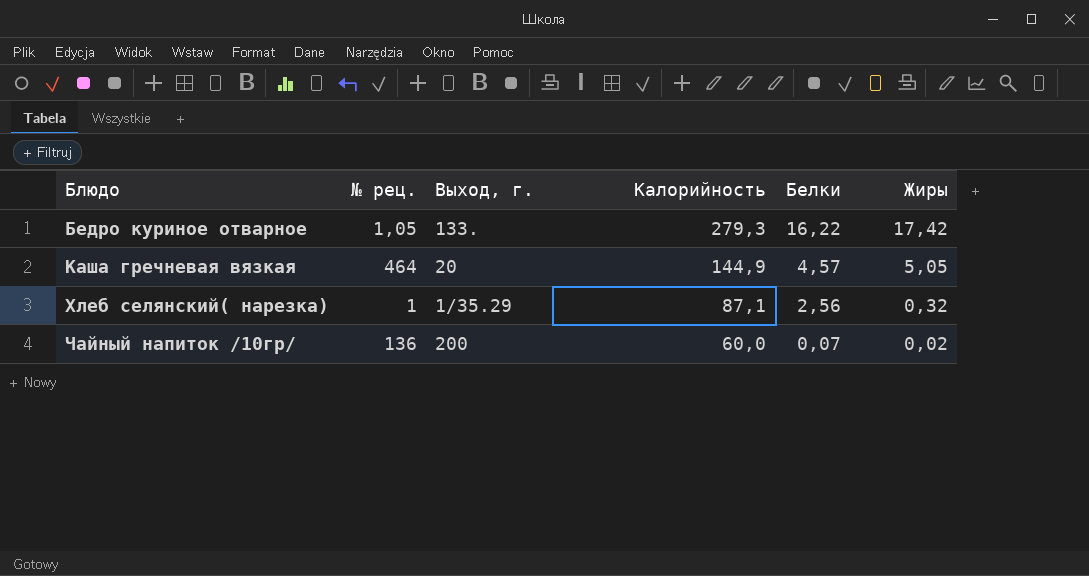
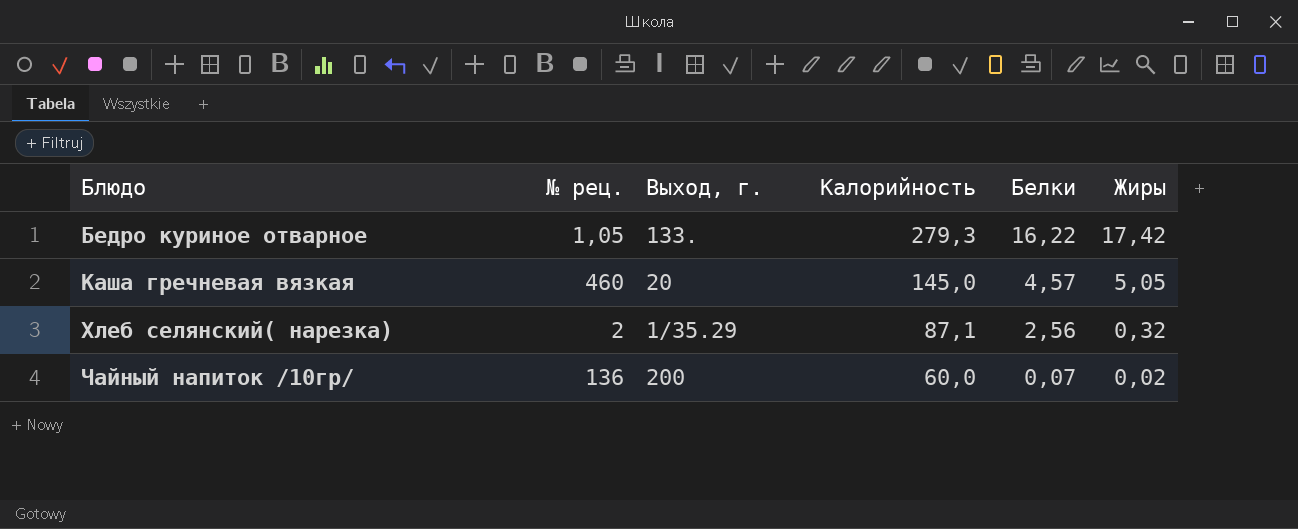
Каша гречневая вязкая | № рец.: 464 -> 460
Каша гречневая вязкая | Калорийность: 144,9 -> 145,0
Хлеб селянский( нарезка) | № рец.: 1 -> 2

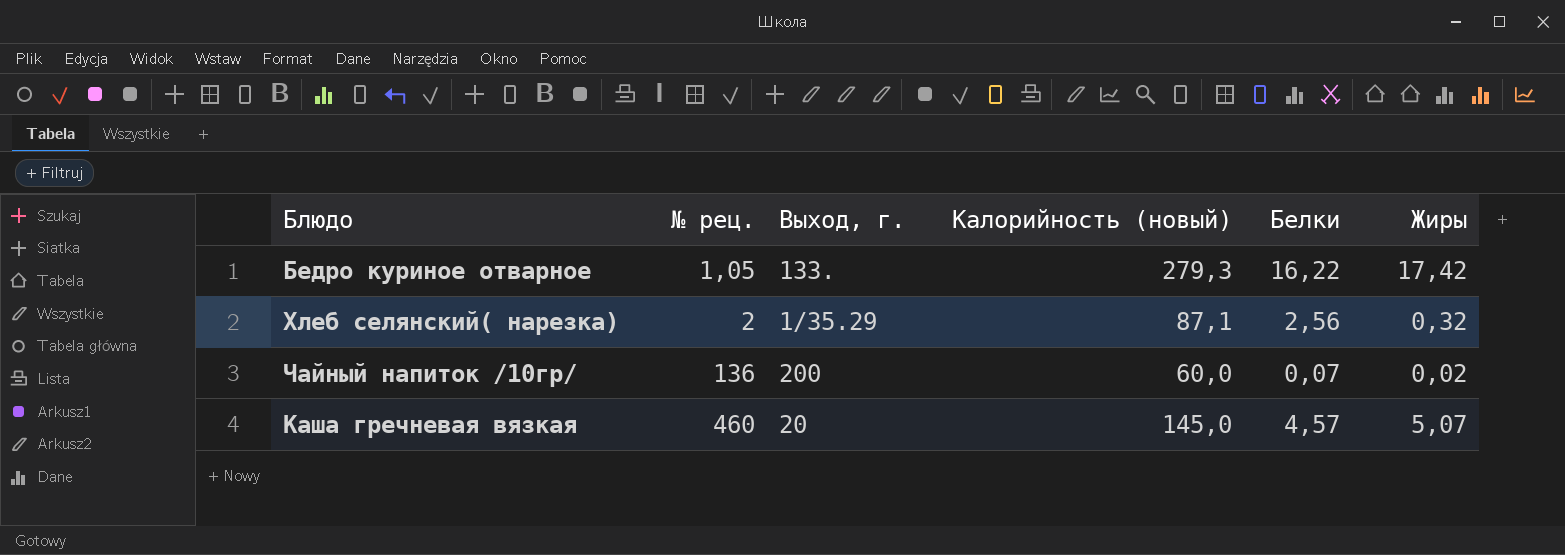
row order: Блюдо ascending -> № рец. ascending
column name: Калорийность -> Калорийность (новый)
Каша гречневая вязкая | Жиры: 5,05 -> 5,07

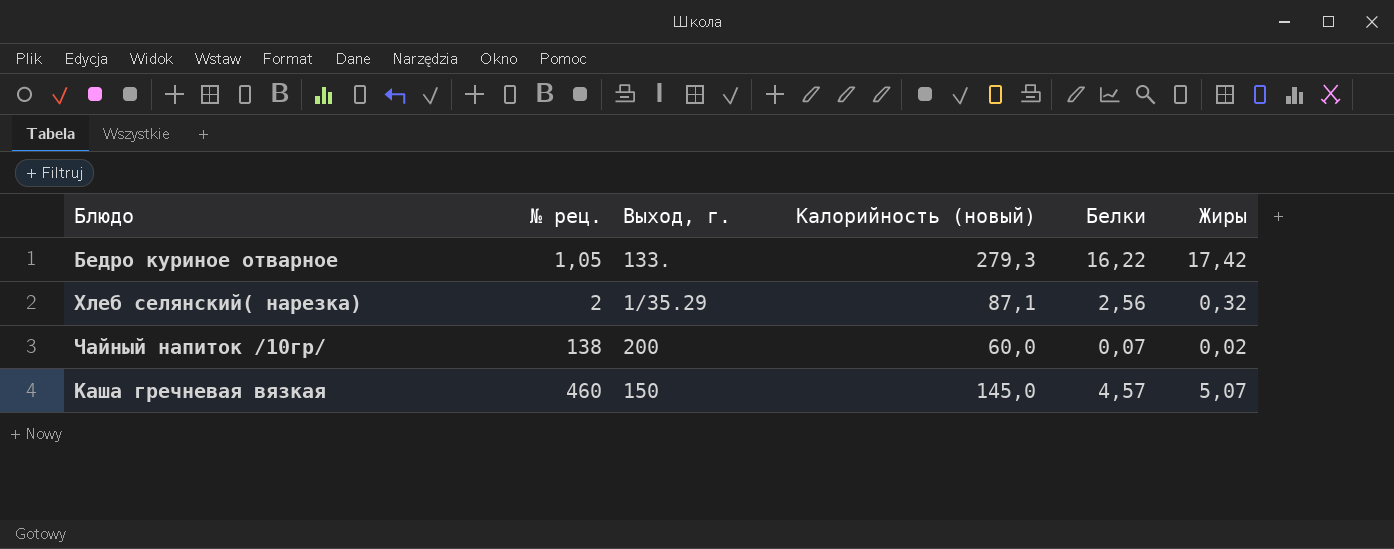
Чайный напиток /10гр/ | № рец.: 136 -> 138
Каша гречневая вязкая | Выход, г.: 20 -> 150

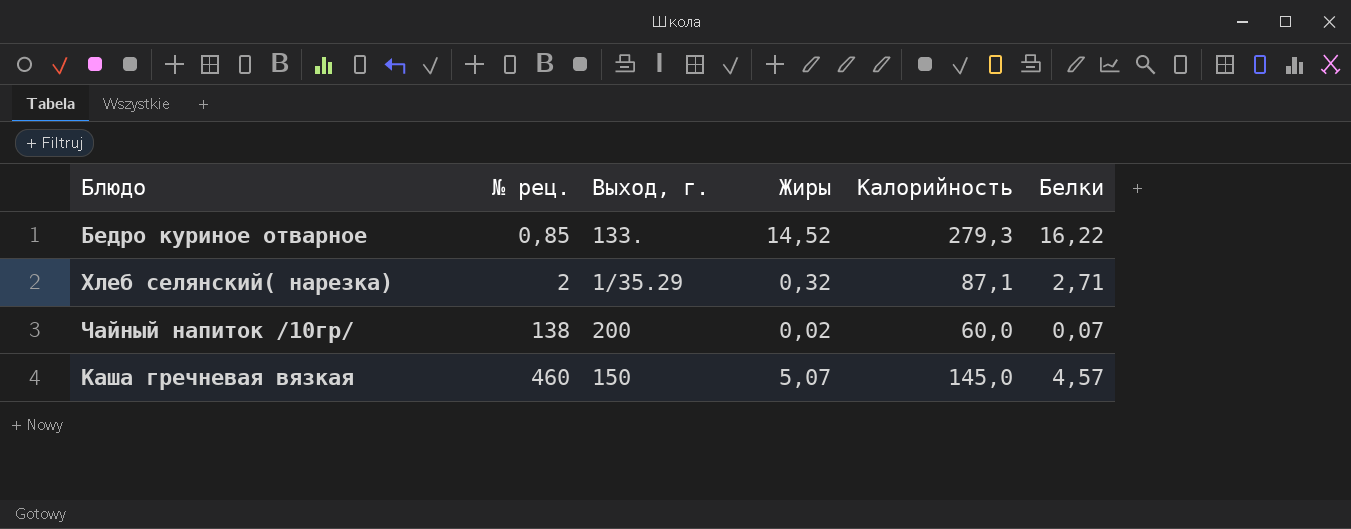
column Жиры | position: 6 -> 4
column name: Калорийность (новый) -> Калорийность
Бедро куриное отварное | № рец.: 1,05 -> 0,85
Бедро куриное отварное | Жиры: 17,42 -> 14,52
Хлеб селянский( нарезка) | Белки: 2,56 -> 2,71

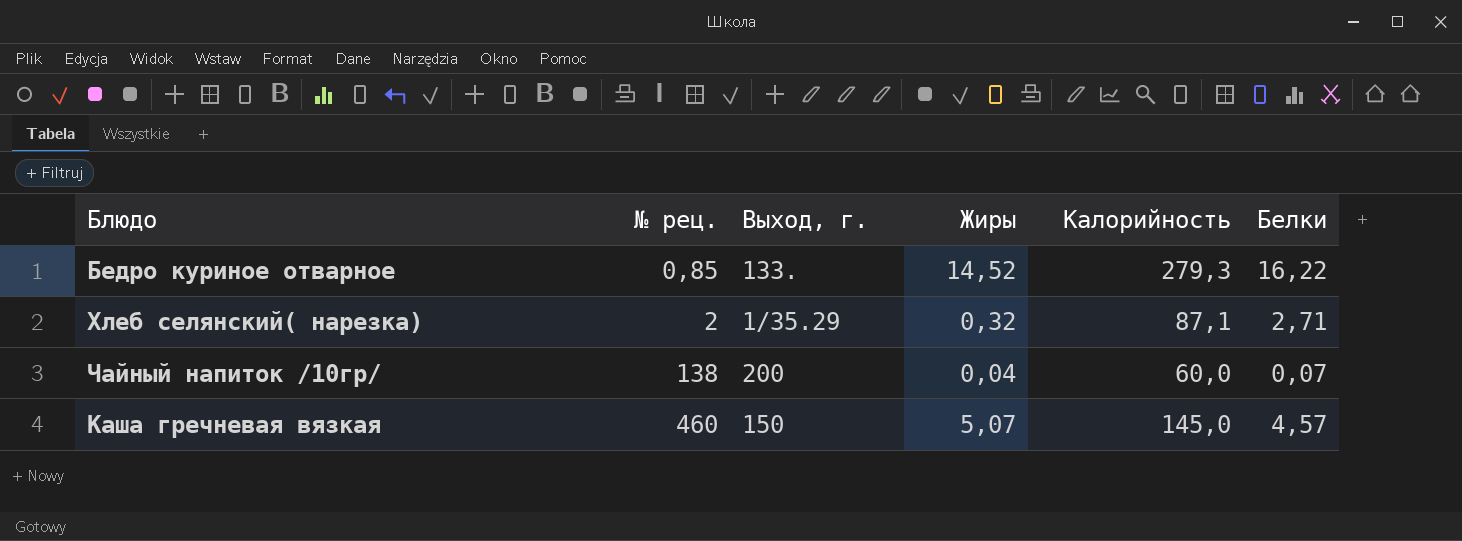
Чайный напиток /10гр/ | Жиры: 0,02 -> 0,04

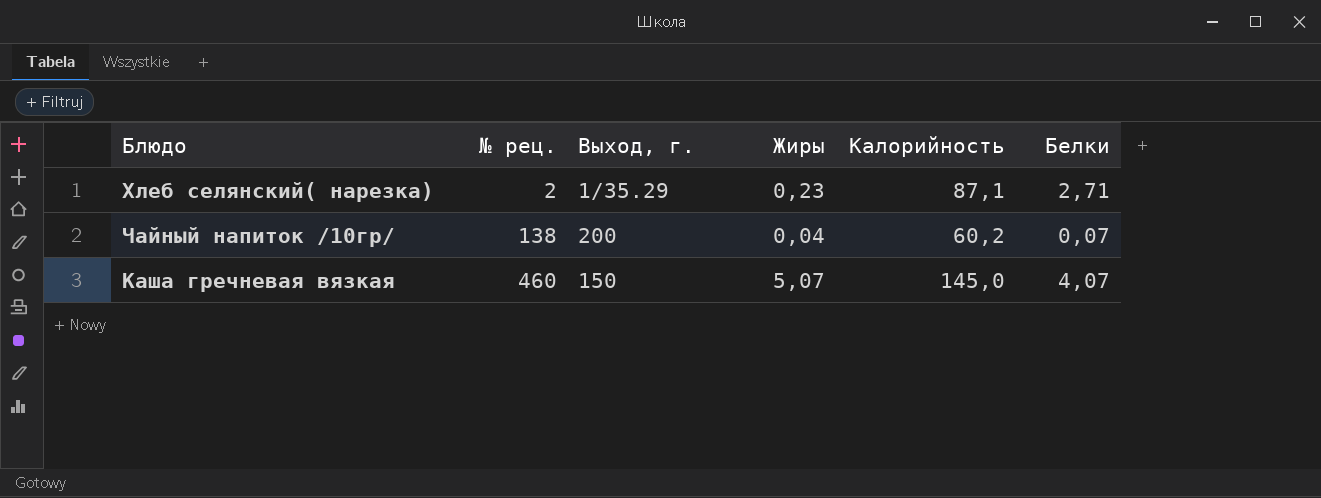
row Бедро куриное отварное: 0,85 | 133. | 14,52 | 279,3 | 16,22 -> none
Хлеб селянский( нарезка) | Жиры: 0,32 -> 0,23
Чайный напиток /10гр/ | Калорийность: 60,0 -> 60,2
Каша гречневая вязкая | Белки: 4,57 -> 4,07

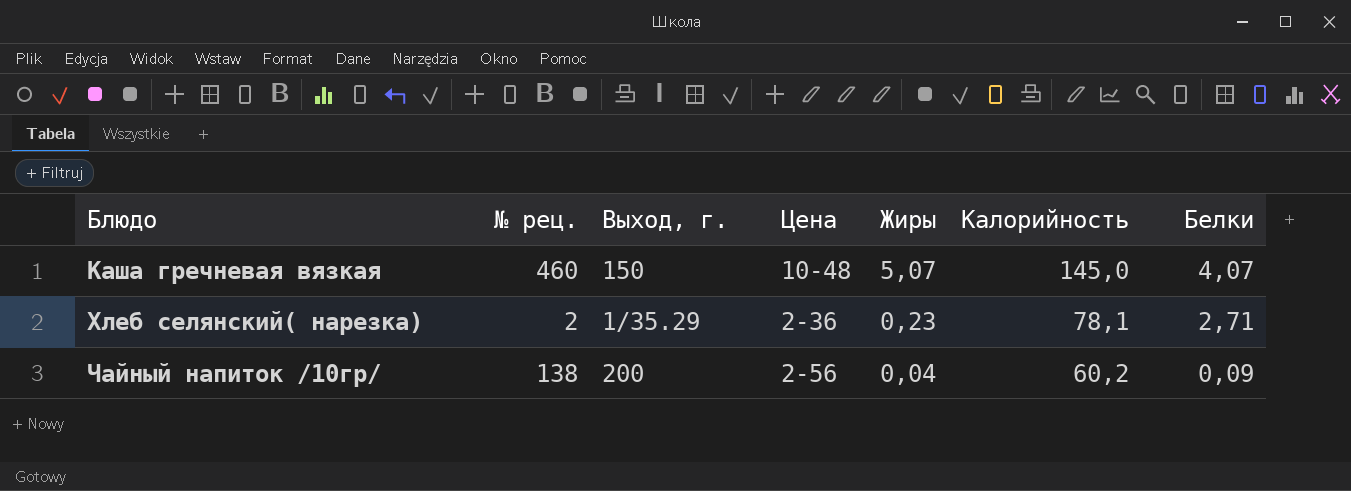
row order: № рец. ascending -> Блюдо ascending
column Цена | position: none -> 4
Хлеб селянский( нарезка) | Калорийность: 87,1 -> 78,1
Чайный напиток /10гр/ | Белки: 0,07 -> 0,09

